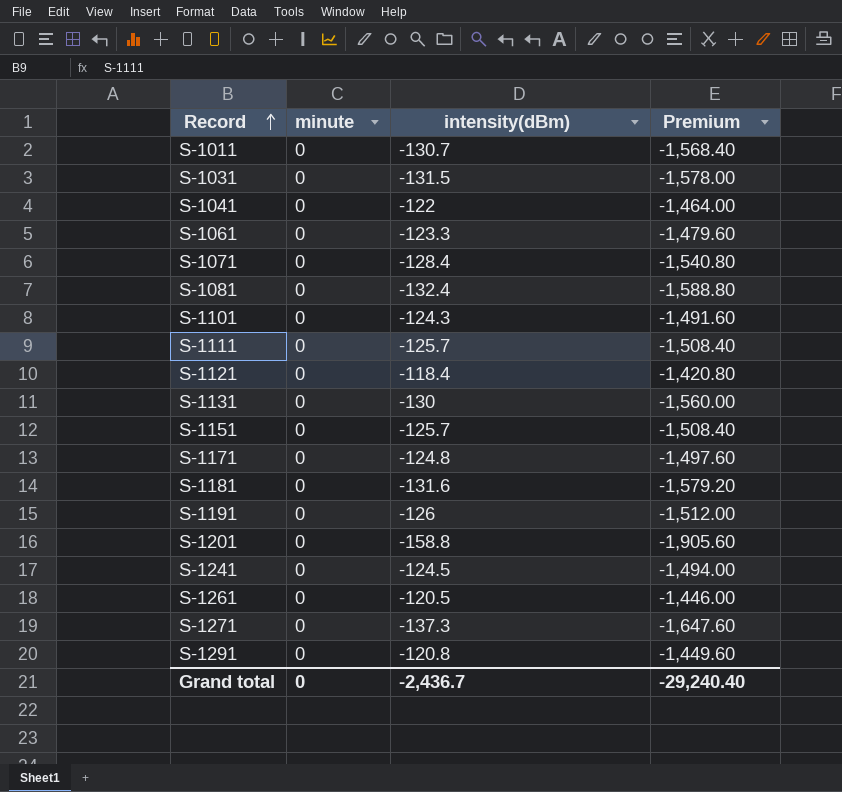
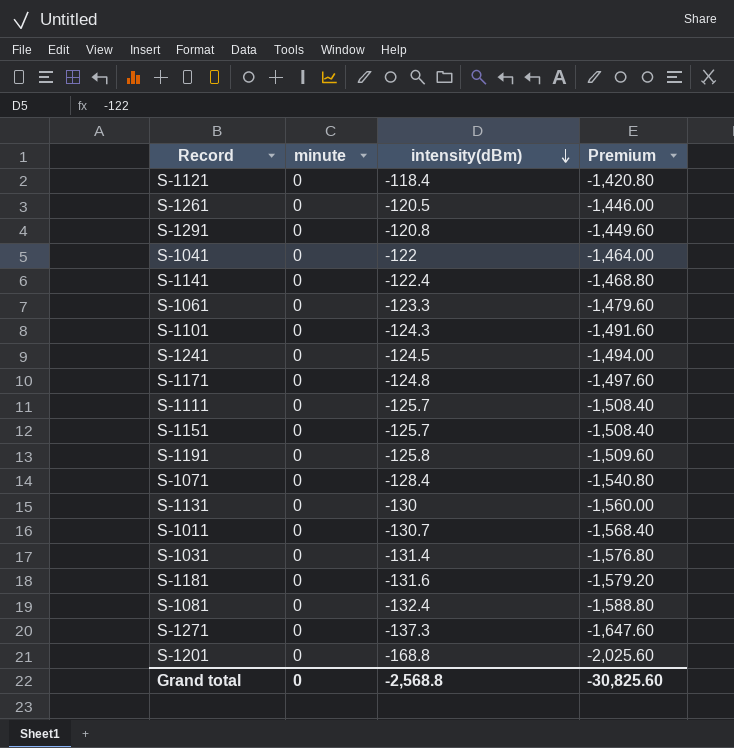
row order: Record ascending -> intensity(dBm) descending
row S-1141: none -> 0 | -122.4 | -1,468.80
S-1191 | intensity(dBm): -126 -> -125.8
S-1191 | Premium: -1,512.00 -> -1,509.60
S-1031 | intensity(dBm): -131.5 -> -131.4
S-1031 | Premium: -1,578.00 -> -1,576.80
S-1201 | intensity(dBm): -158.8 -> -168.8
S-1201 | Premium: -1,905.60 -> -2,025.60
Grand total | intensity(dBm): -2,436.7 -> -2,568.8
Grand total | Premium: -29,240.40 -> -30,825.60

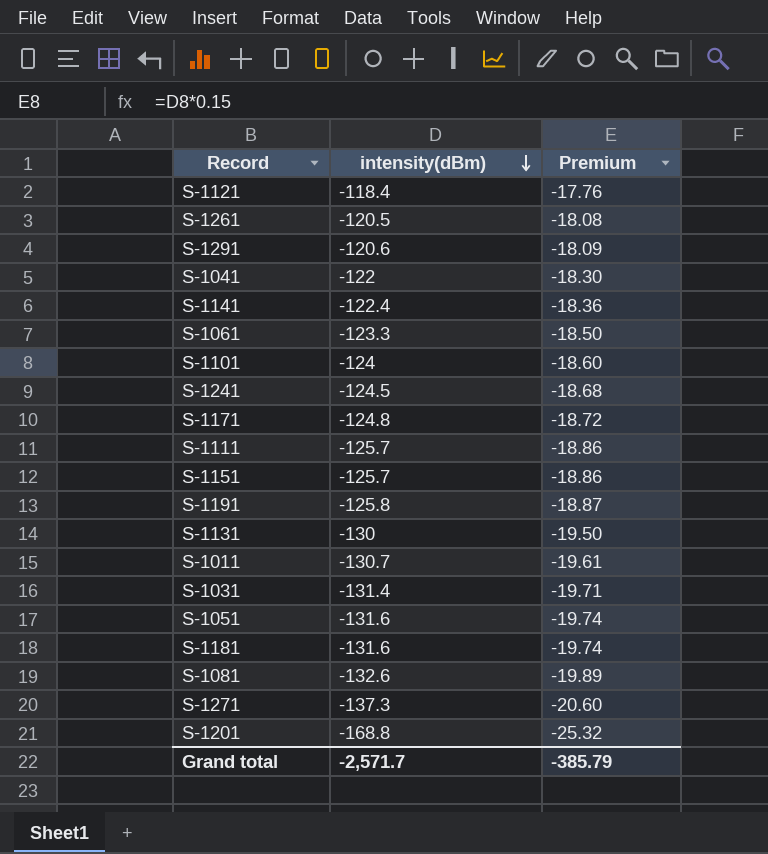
column minute | position: 2 -> none
column Premium | formula: [intensity(dBm)] * 12 -> [intensity(dBm)] * 0.15
row S-1071: 0 | -128.4 | -1,540.80 -> none
S-1291 | intensity(dBm): -120.8 -> -120.6
S-1101 | intensity(dBm): -124.3 -> -124
row S-1051: none -> -131.6 | -19.74
S-1081 | intensity(dBm): -132.4 -> -132.6
Grand total | intensity(dBm): -2,568.8 -> -2,571.7
Grand total | Premium: -30,825.60 -> -385.79

